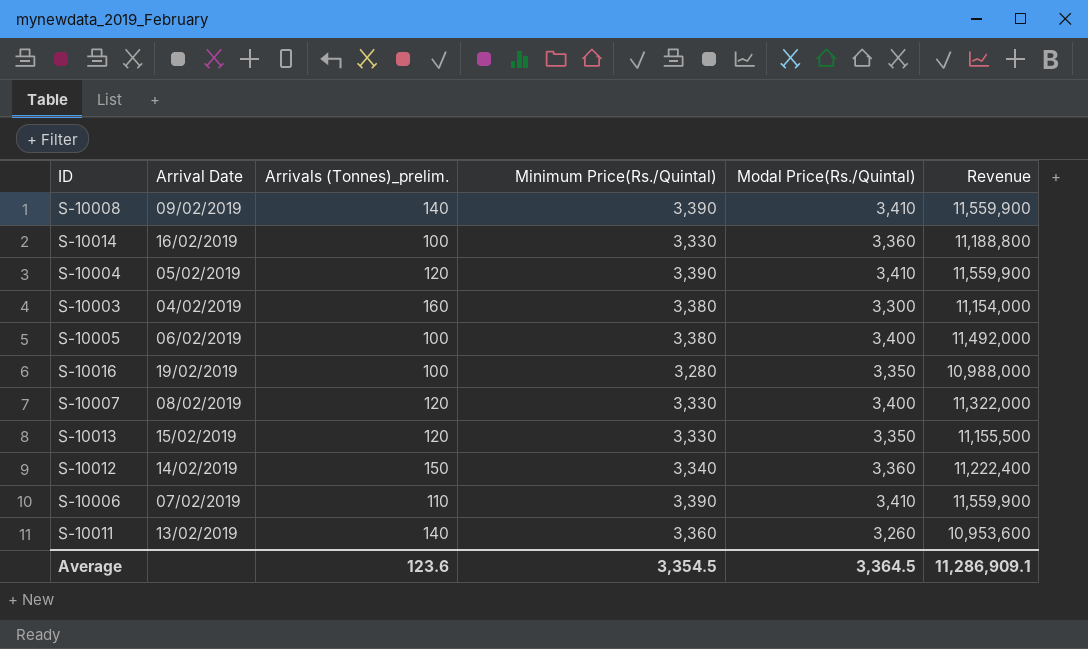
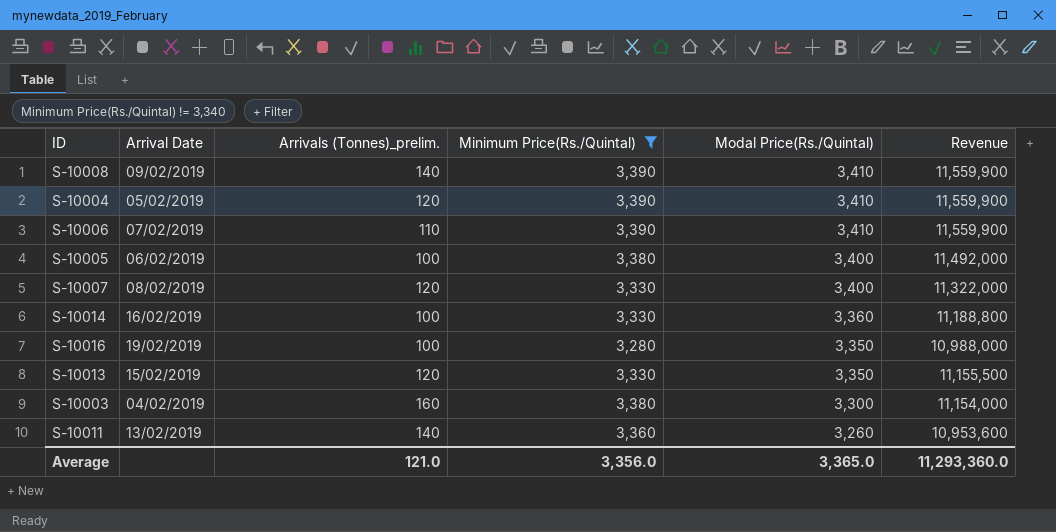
filter: none -> Minimum Price(Rs./Quintal) != 3,340
row order: none -> Modal Price(Rs./Quintal) descending
Average | Arrivals (Tonnes)_prelim.: 123.6 -> 121.0
Average | Minimum Price(Rs./Quintal): 3,354.5 -> 3,356.0
Average | Modal Price(Rs./Quintal): 3,364.5 -> 3,365.0
Average | Revenue: 11,286,909.1 -> 11,293,360.0

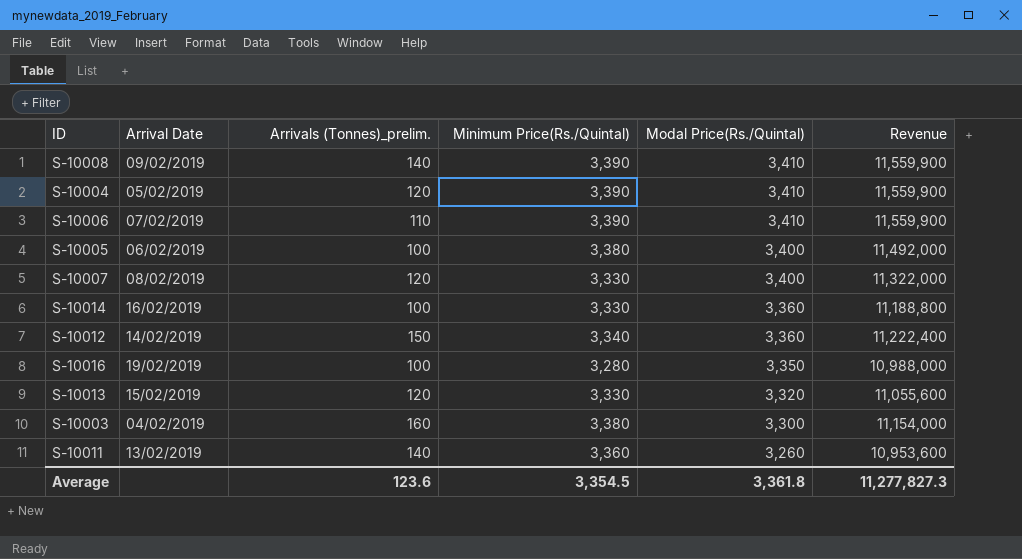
filter: Minimum Price(Rs./Quintal) != 3,340 -> none
S-10013 | Modal Price(Rs./Quintal): 3,350 -> 3,320
S-10013 | Revenue: 11,155,500 -> 11,055,600
Average | Arrivals (Tonnes)_prelim.: 121.0 -> 123.6
Average | Minimum Price(Rs./Quintal): 3,356.0 -> 3,354.5
Average | Modal Price(Rs./Quintal): 3,365.0 -> 3,361.8
Average | Revenue: 11,293,360.0 -> 11,277,827.3

